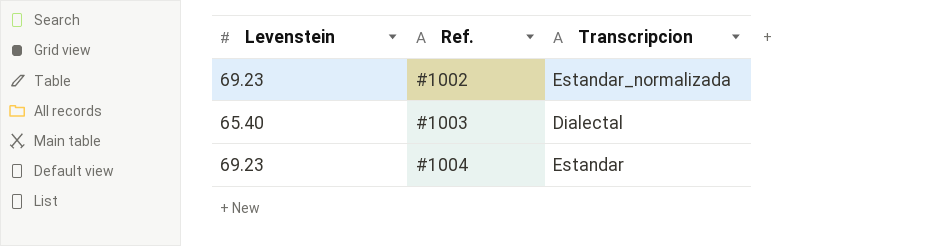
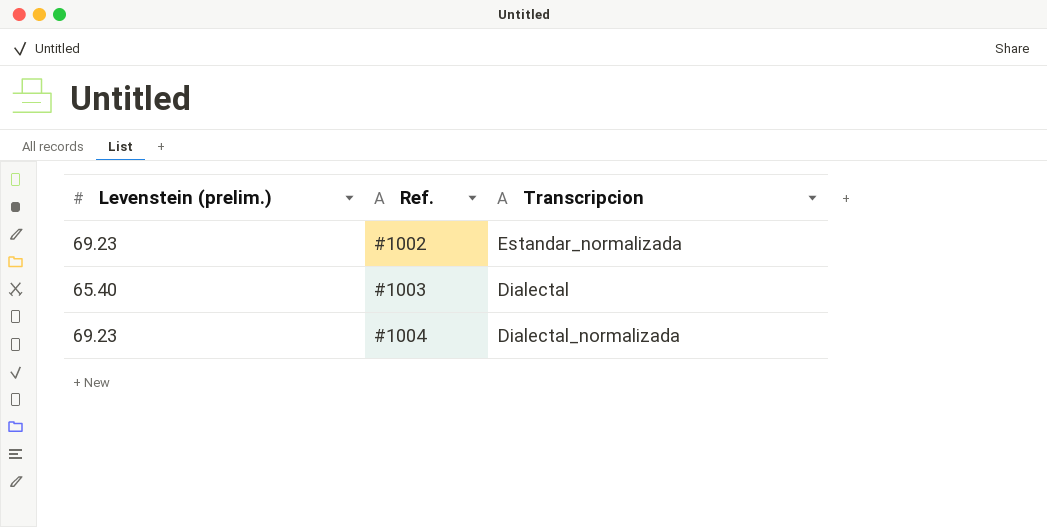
column name: Levenstein -> Levenstein (prelim.)
#1004 | Transcripcion: Estandar -> Dialectal_normalizada

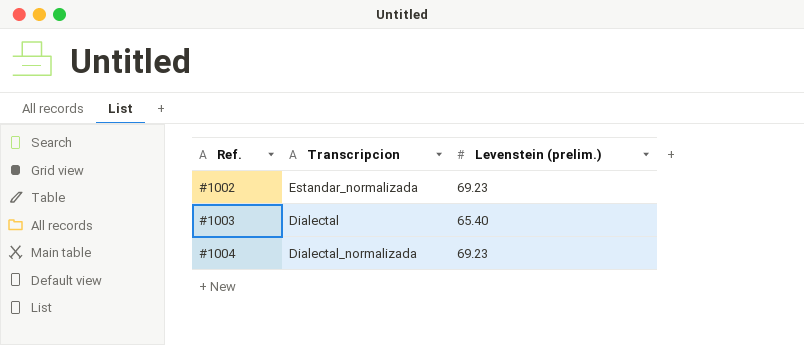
column Levenstein (prelim.) | position: 1 -> 3

